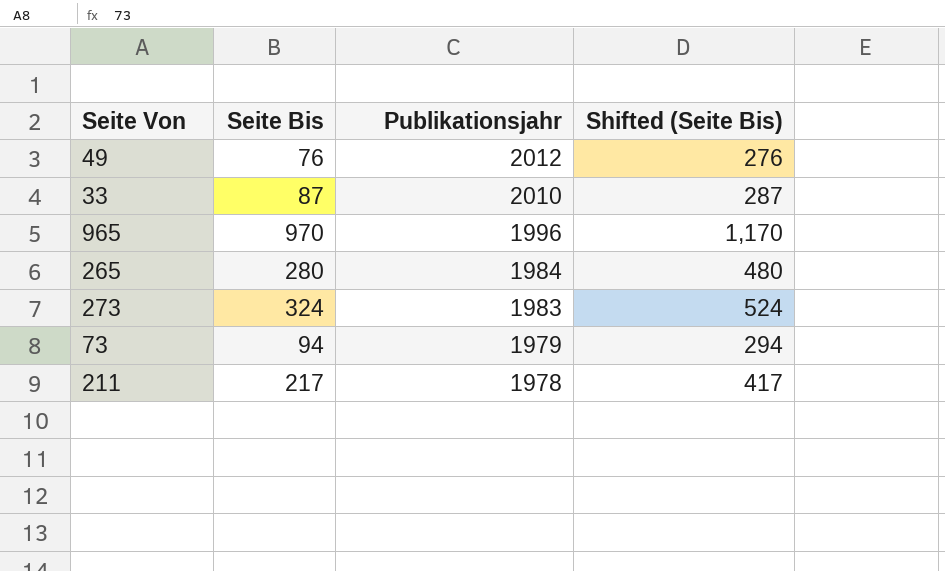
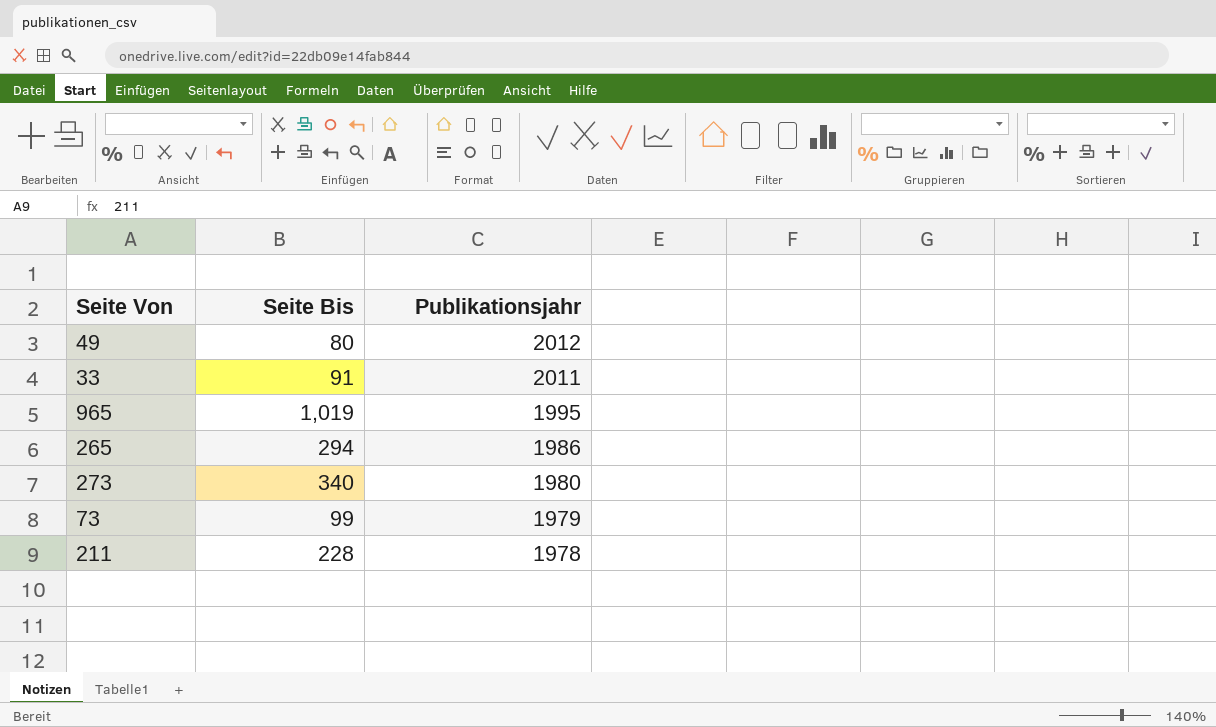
column Shifted (Seite Bis) | formula: [Seite Bis] + 200 -> none
49 | Seite Bis: 76 -> 80
33 | Seite Bis: 87 -> 91
33 | Publikationsjahr: 2010 -> 2011
965 | Seite Bis: 970 -> 1,019
965 | Publikationsjahr: 1996 -> 1995
265 | Seite Bis: 280 -> 294
265 | Publikationsjahr: 1984 -> 1986
273 | Seite Bis: 324 -> 340
273 | Publikationsjahr: 1983 -> 1980
73 | Seite Bis: 94 -> 99
211 | Seite Bis: 217 -> 228

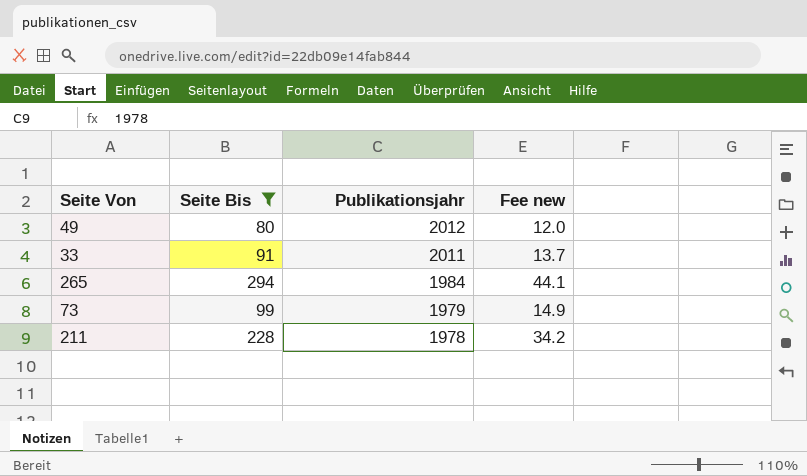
filter: none -> Seite Bis <= 294
column Fee new | formula: none -> [Seite Bis] * 0.15
265 | Publikationsjahr: 1986 -> 1984

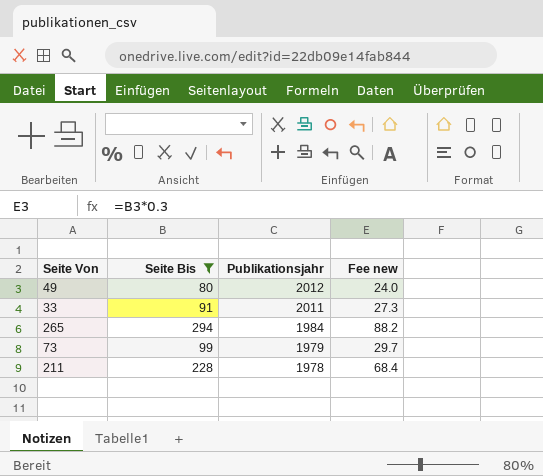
column Fee new | formula: [Seite Bis] * 0.15 -> [Seite Bis] * 0.3

